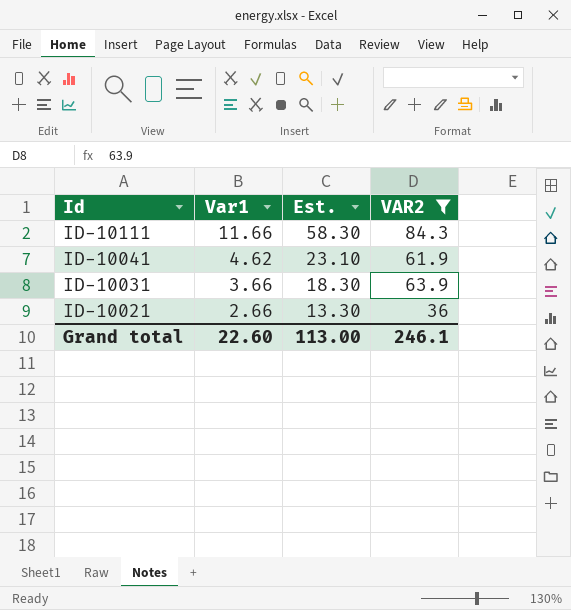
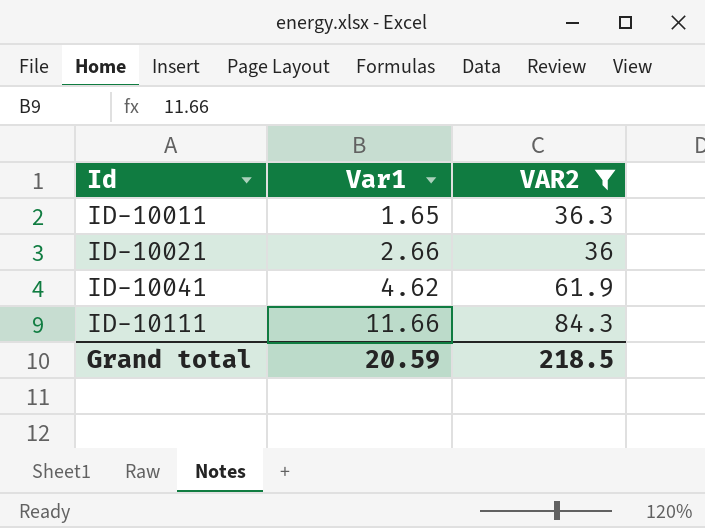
row order: Id descending -> Id ascending
column Est. | formula: [Var1] * 5 -> none
row ID-10031: 3.66 | 18.30 | 63.9 -> none
row ID-10011: none -> 1.65 | 36.3
Grand total | Var1: 22.60 -> 20.59
Grand total | VAR2: 246.1 -> 218.5

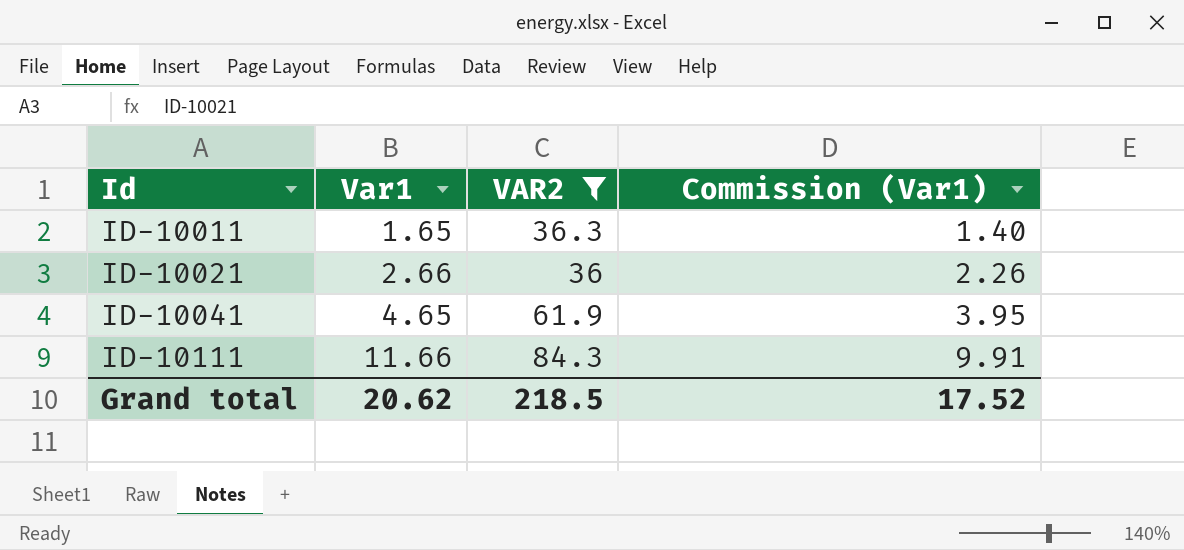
column Commission (Var1) | formula: none -> [Var1] * 0.85
ID-10041 | Var1: 4.62 -> 4.65
Grand total | Var1: 20.59 -> 20.62

